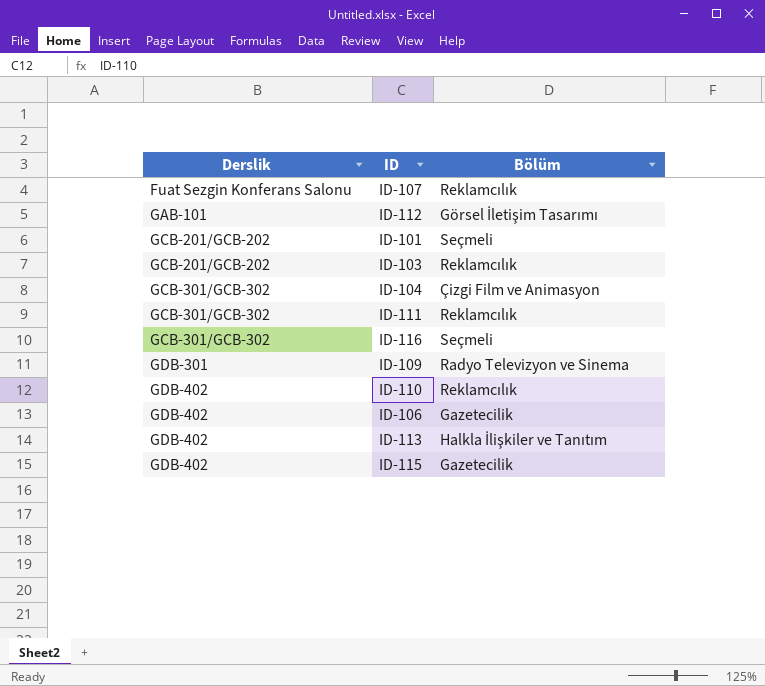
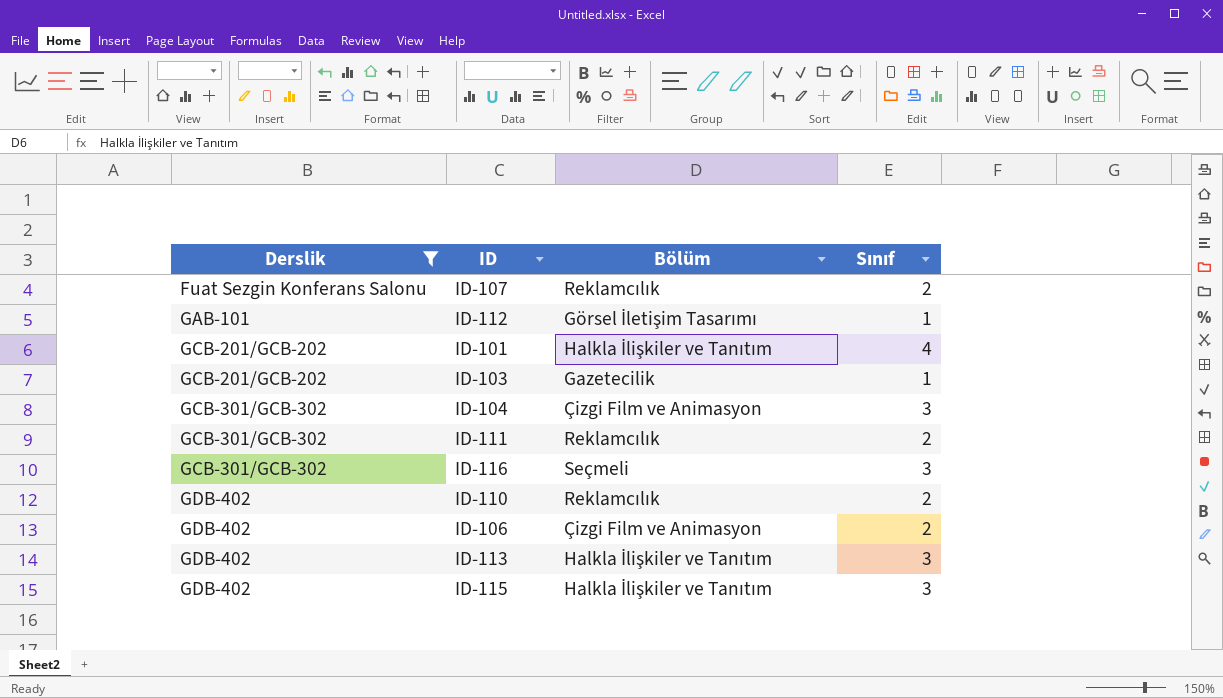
filter: none -> Derslik != GDB-301
column Sınıf | position: none -> 4
ID-101 | Bölüm: Seçmeli -> Halkla İlişkiler ve Tanıtım
ID-103 | Bölüm: Reklamcılık -> Gazetecilik
ID-106 | Bölüm: Gazetecilik -> Çizgi Film ve Animasyon
ID-115 | Bölüm: Gazetecilik -> Halkla İlişkiler ve Tanıtım

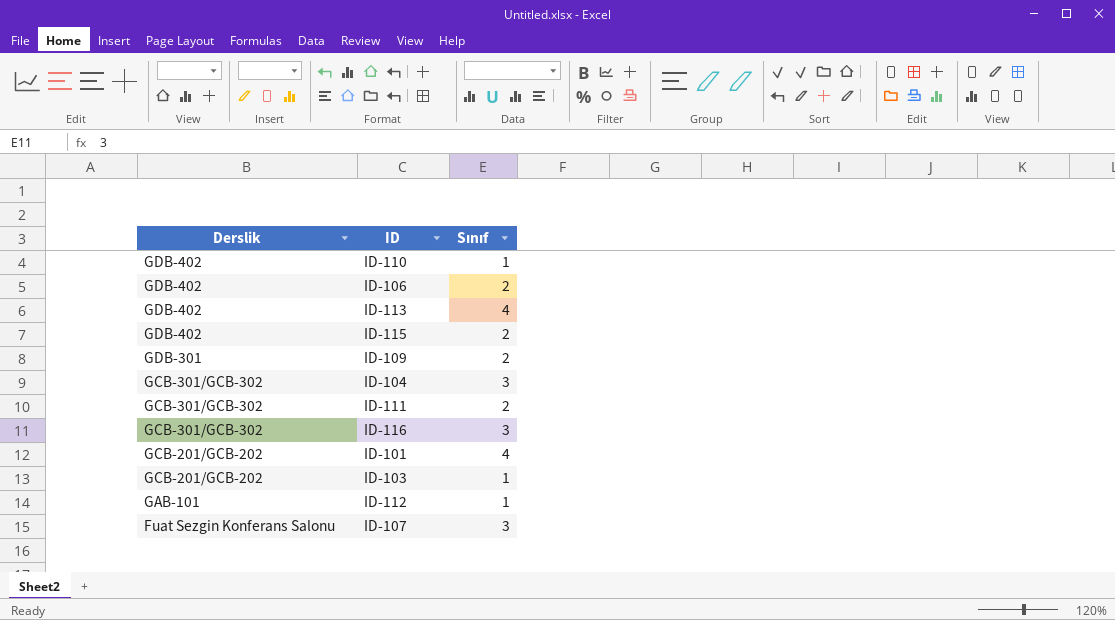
filter: Derslik != GDB-301 -> none
row order: Derslik ascending -> Derslik descending
column Bölüm | position: 3 -> none
ID-110 | Sınıf: 2 -> 1
ID-113 | Sınıf: 3 -> 4
ID-115 | Sınıf: 3 -> 2
ID-107 | Sınıf: 2 -> 3

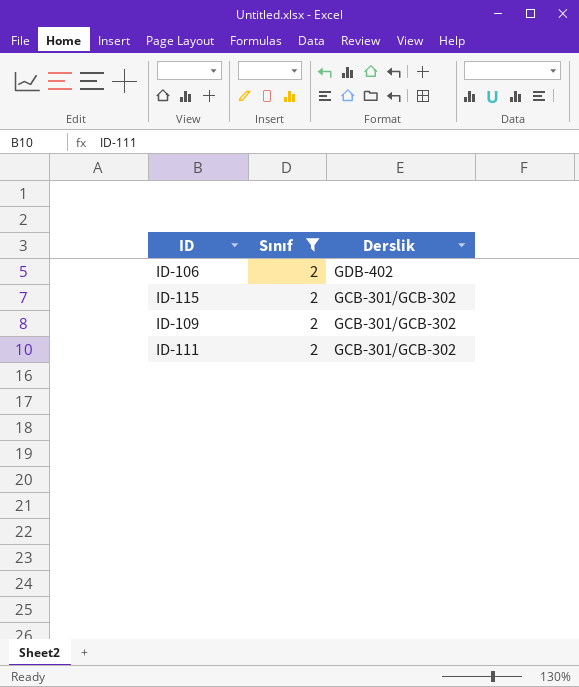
filter: none -> Sınıf = 2
column Derslik | position: 1 -> 3
ID-115 | Derslik: GDB-402 -> GCB-301/GCB-302
ID-109 | Derslik: GDB-301 -> GCB-301/GCB-302

